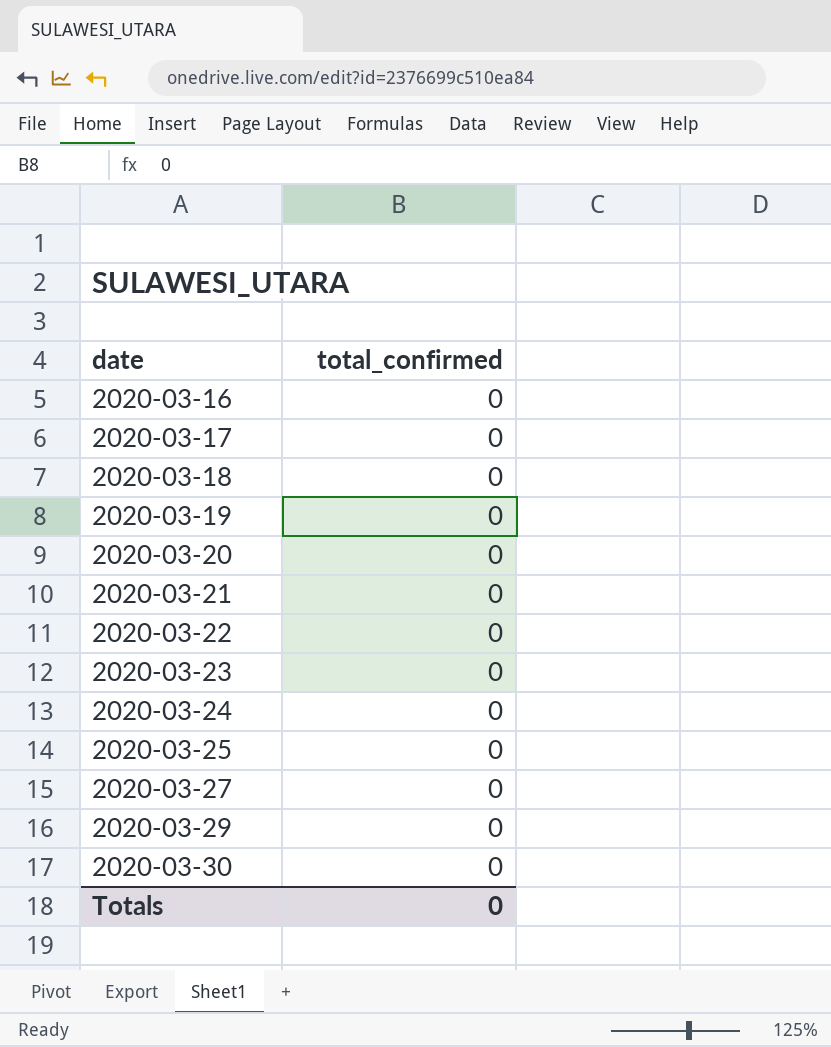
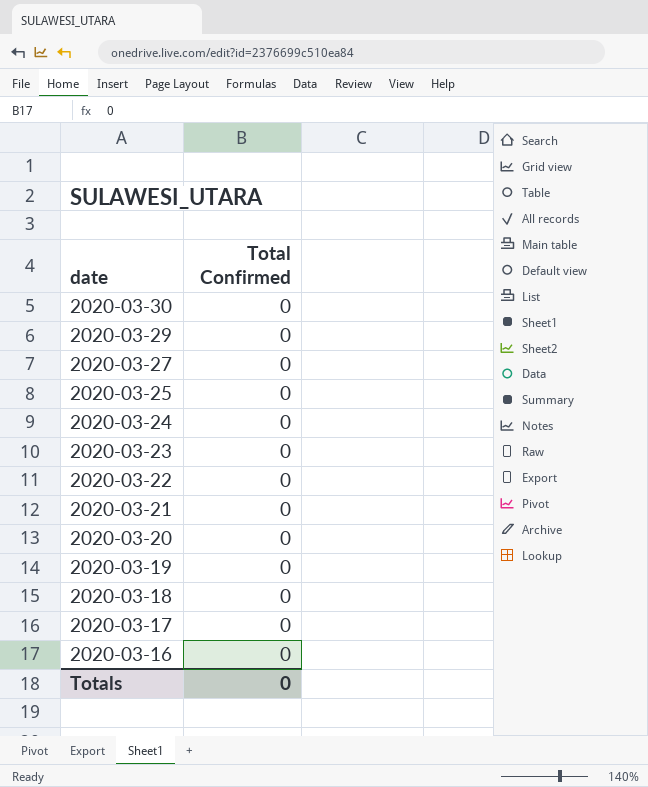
row order: date ascending -> date descending
column name: total_confirmed -> Total Confirmed

